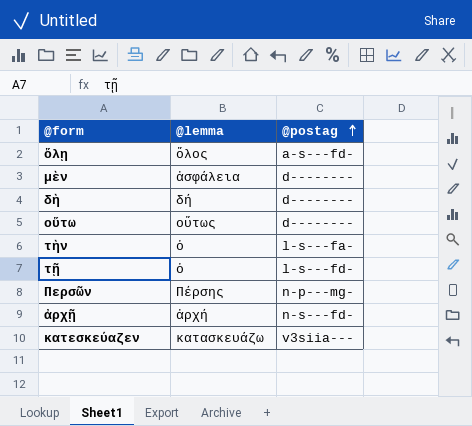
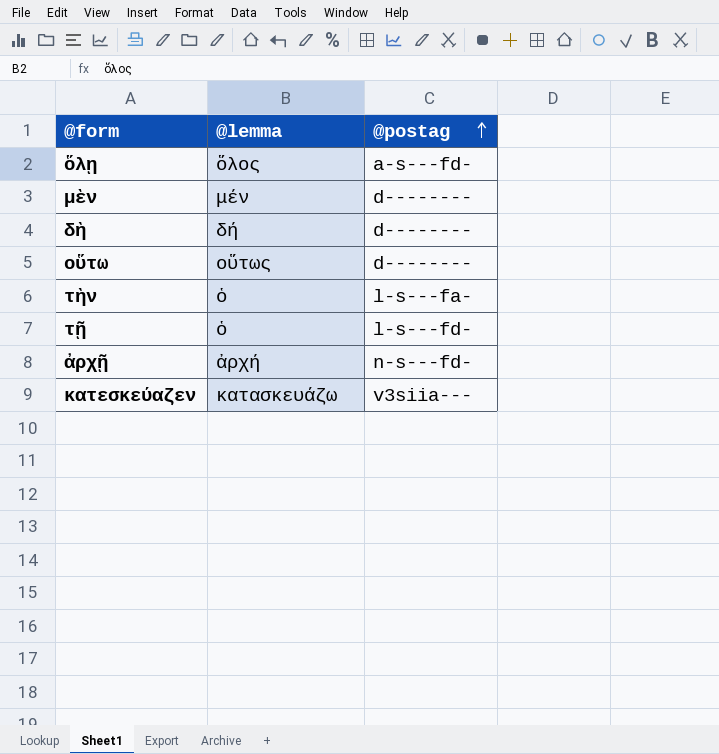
row Περσῶν: Πέρσης | n-p---mg- -> none
μὲν | @lemma: ἀσφάλεια -> μέν

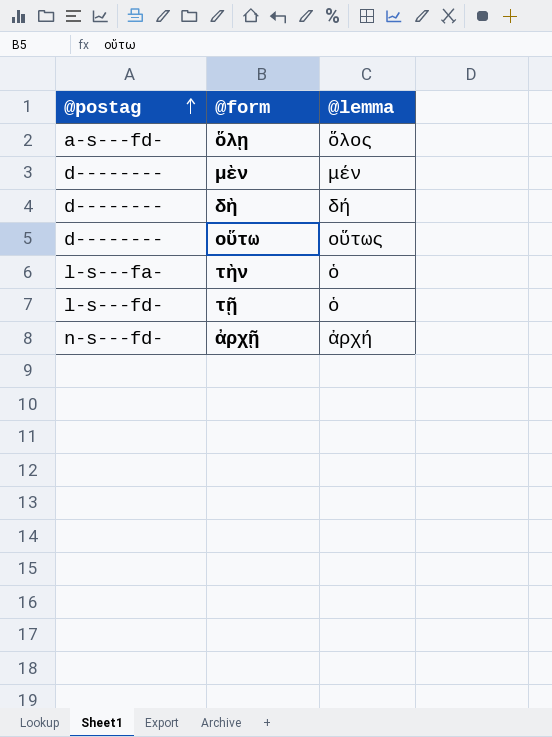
column @postag | position: 3 -> 1
row κατεσκεύαζεν: κατασκευάζω | v3siia--- -> none

